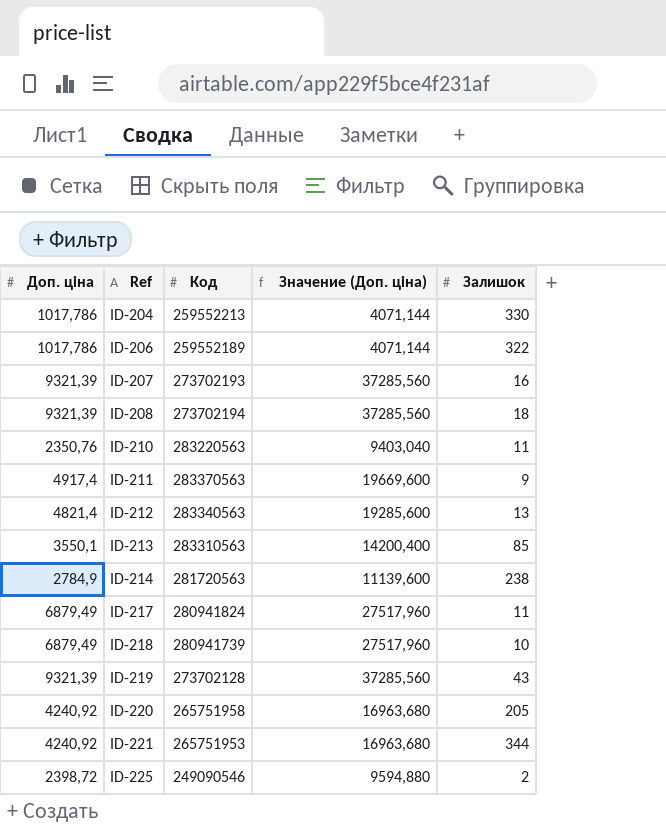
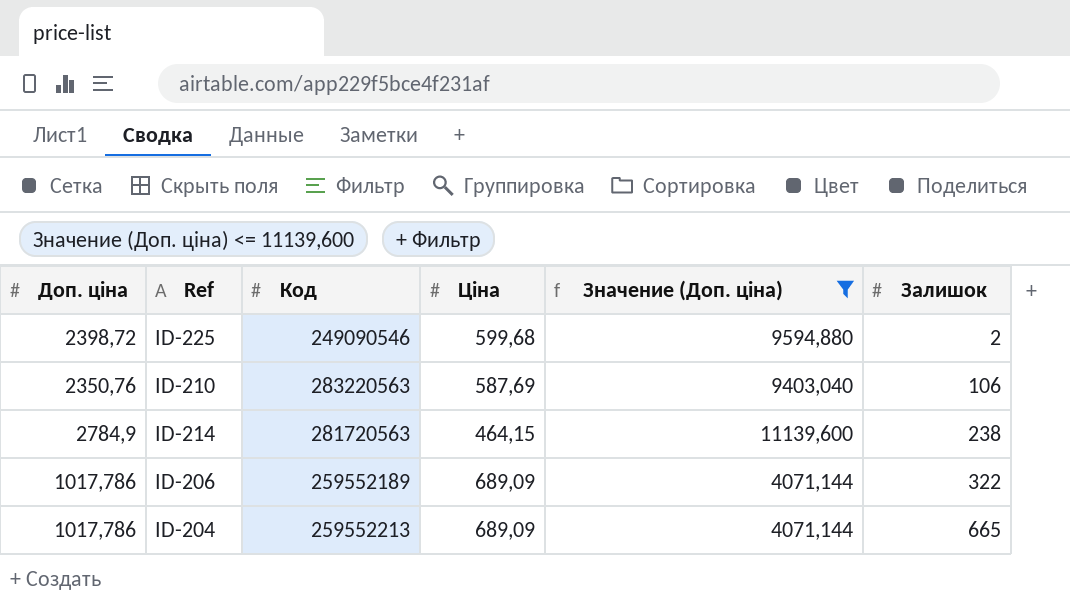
filter: none -> Значение (Доп. ціна) <= 11139,600
row order: Ref ascending -> Залишок ascending
column Ціна | position: none -> 4
ID-210 | Залишок: 11 -> 106
ID-204 | Залишок: 330 -> 665

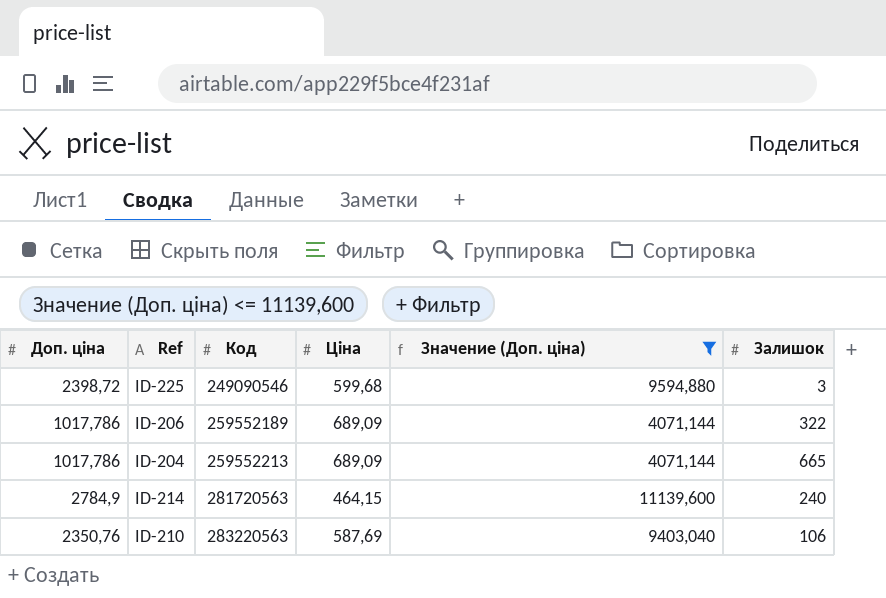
row order: Залишок ascending -> Код ascending
ID-225 | Залишок: 2 -> 3
ID-214 | Залишок: 238 -> 240

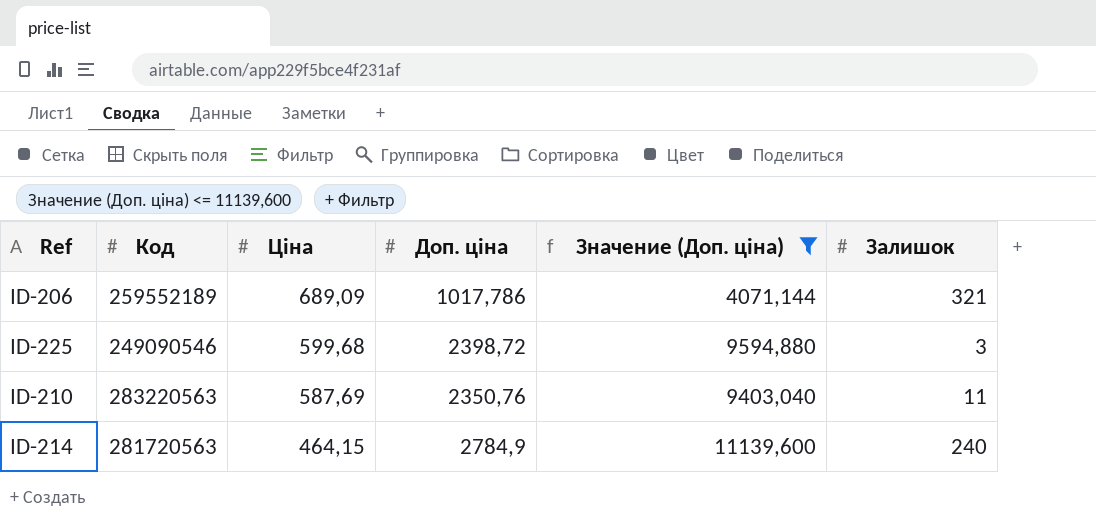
row order: Код ascending -> Ціна descending
column Доп. ціна | position: 1 -> 4
row ID-204: 1017,786 | 259552213 | 689,09 | 4071,144 | 665 -> none
ID-206 | Залишок: 322 -> 321
ID-210 | Залишок: 106 -> 11

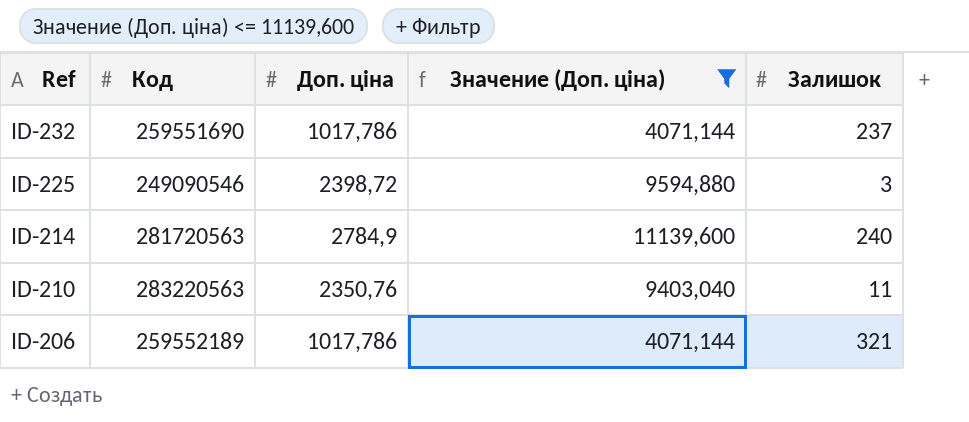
row order: Ціна descending -> Ref descending
column Ціна | position: 3 -> none
row ID-232: none -> 259551690 | 1017,786 | 4071,144 | 237

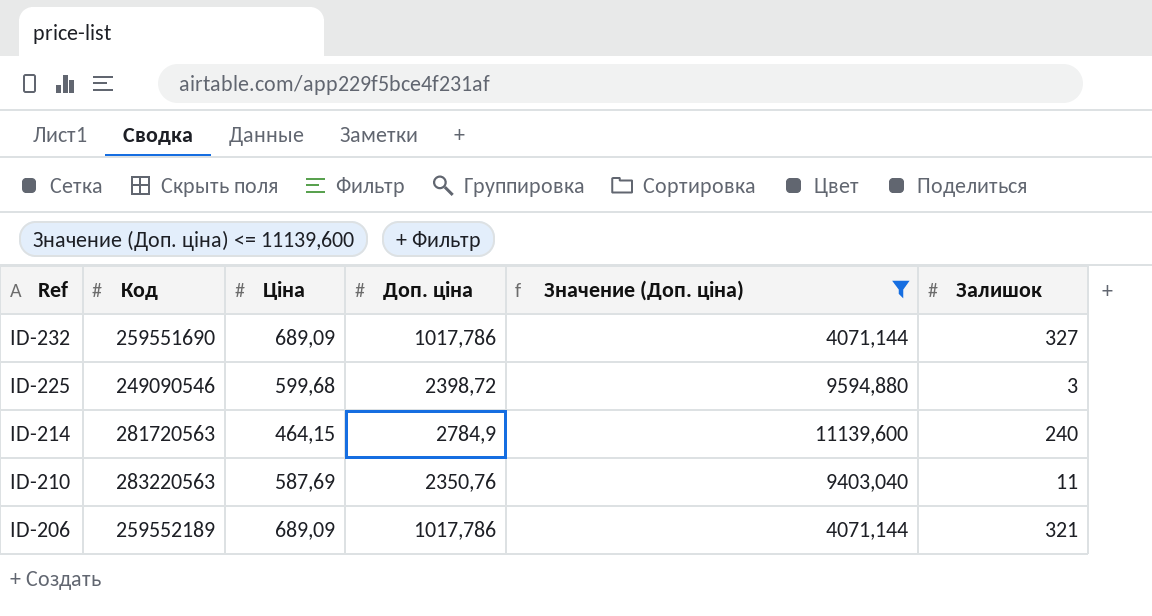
column Ціна | position: none -> 3
ID-232 | Залишок: 237 -> 327

